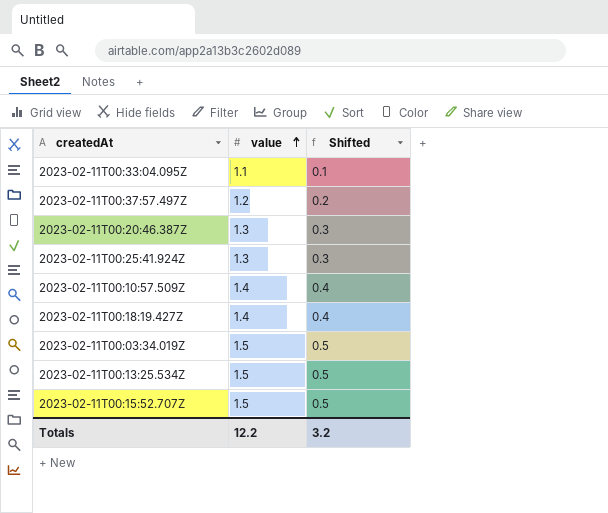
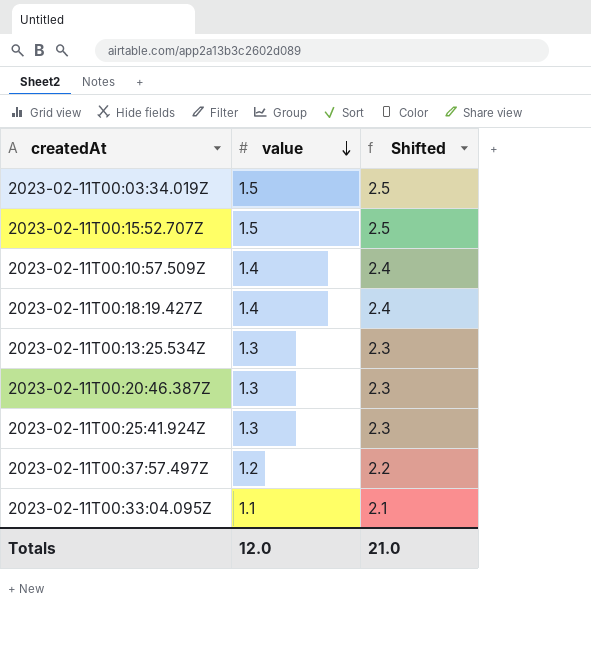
row order: value ascending -> value descending
column Shifted | formula: [value] - 1 -> [value] + 1
2023-02-11T00:13:25.534Z | value: 1.5 -> 1.3
Totals | value: 12.2 -> 12.0
Totals | Shifted: 3.2 -> 21.0

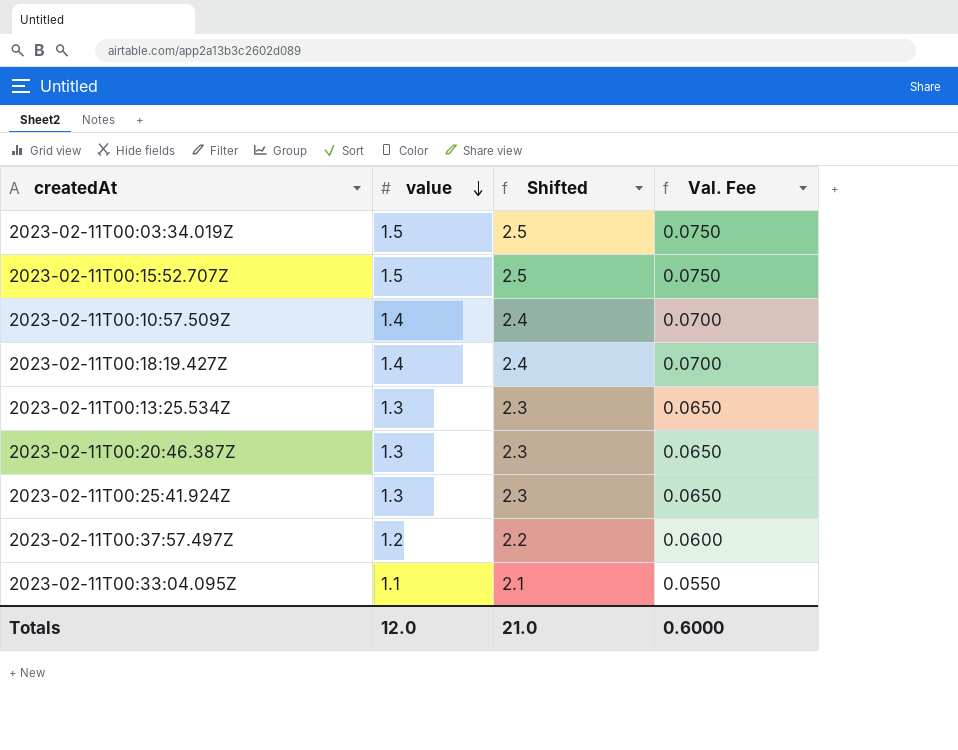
column Val. Fee | formula: none -> [value] * 0.05

